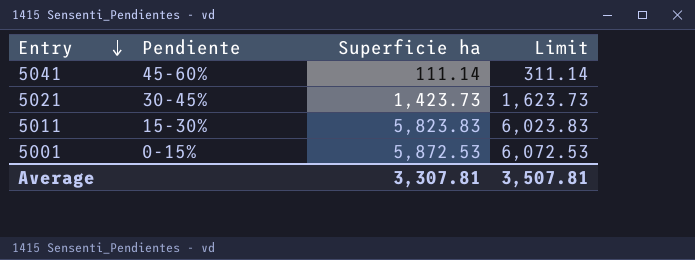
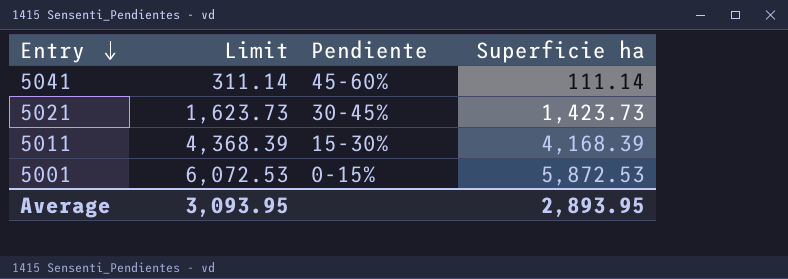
column Limit | position: 4 -> 2
5011 | Limit: 6,023.83 -> 4,368.39
5011 | Superficie ha: 5,823.83 -> 4,168.39
Average | Limit: 3,507.81 -> 3,093.95
Average | Superficie ha: 3,307.81 -> 2,893.95

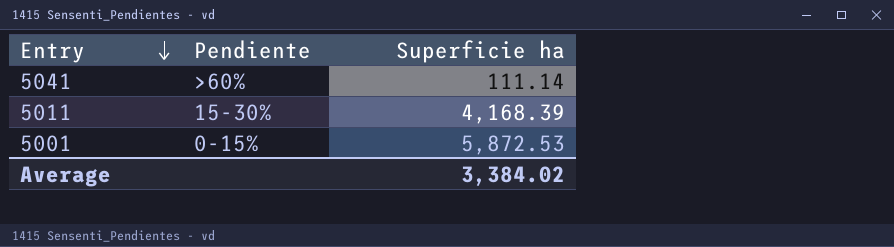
column Limit | formula: [Superficie ha] + 200 -> none
row 5021: 1,623.73 | 30-45% | 1,423.73 -> none
5041 | Pendiente: 45-60% -> >60%
Average | Superficie ha: 2,893.95 -> 3,384.02

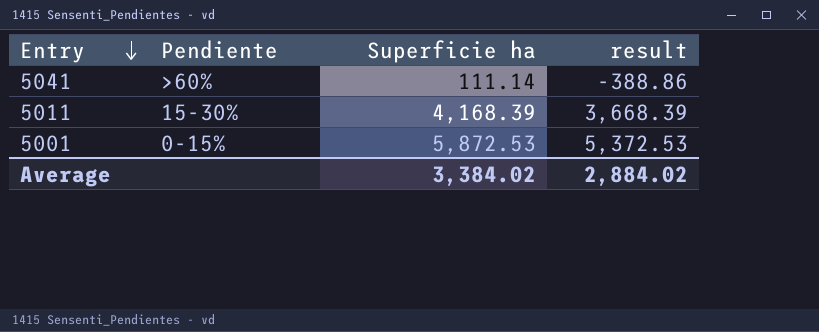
column result | formula: none -> [Superficie ha] - 500

